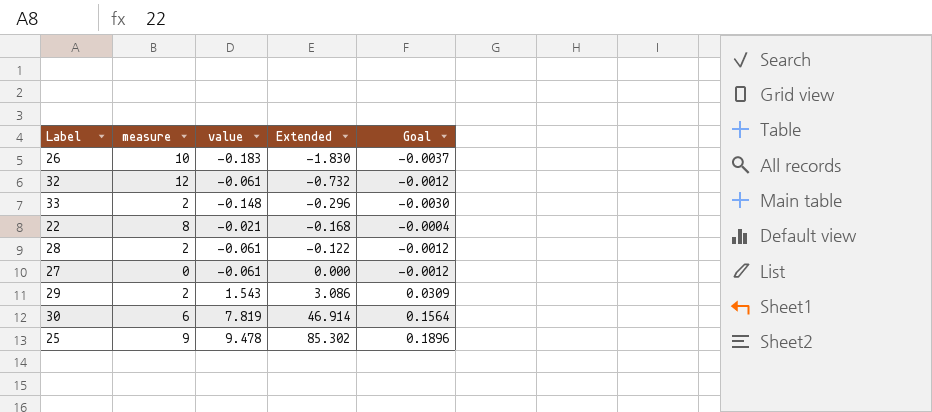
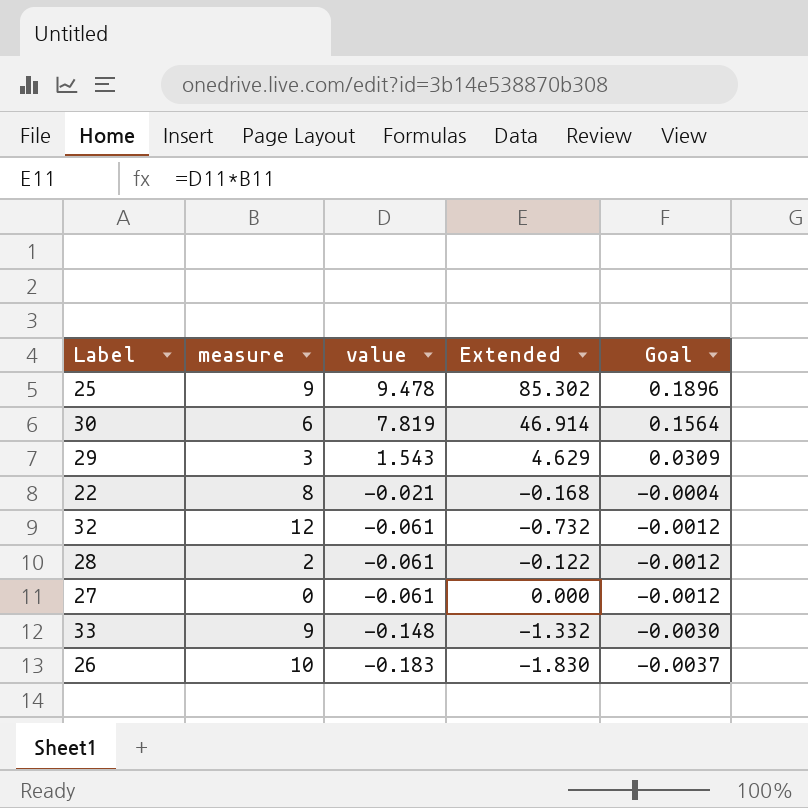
row order: Extended ascending -> value descending
29 | measure: 2 -> 3
29 | Extended: 3.086 -> 4.629
33 | measure: 2 -> 9
33 | Extended: -0.296 -> -1.332

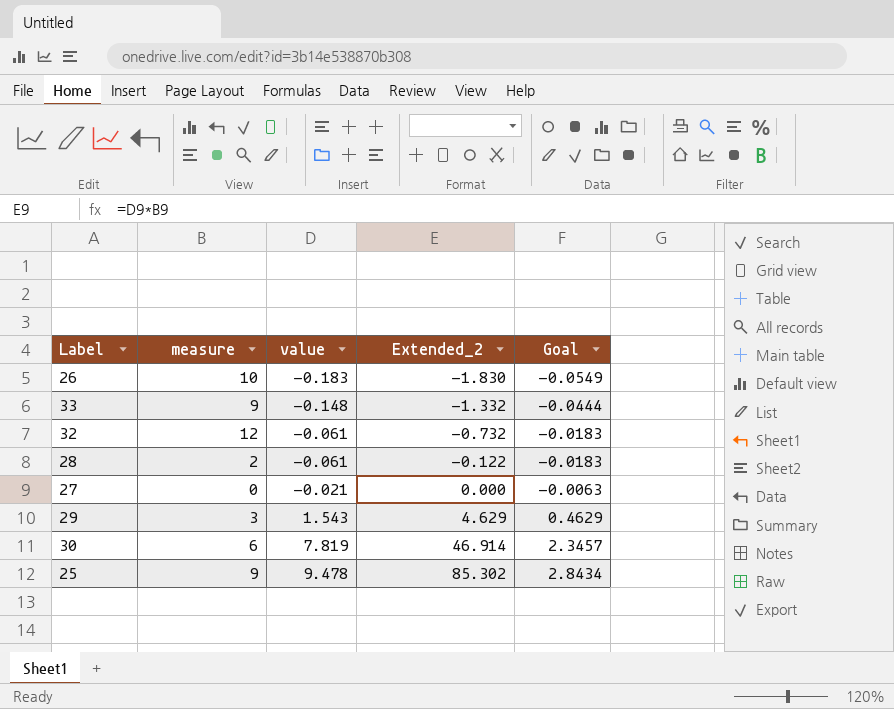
row order: value descending -> value ascending
column name: Extended -> Extended_2
column Goal | formula: [value] * 0.02 -> [value] * 0.3
row 22: 8 | -0.021 | -0.168 | -0.0004 -> none
27 | value: -0.061 -> -0.021

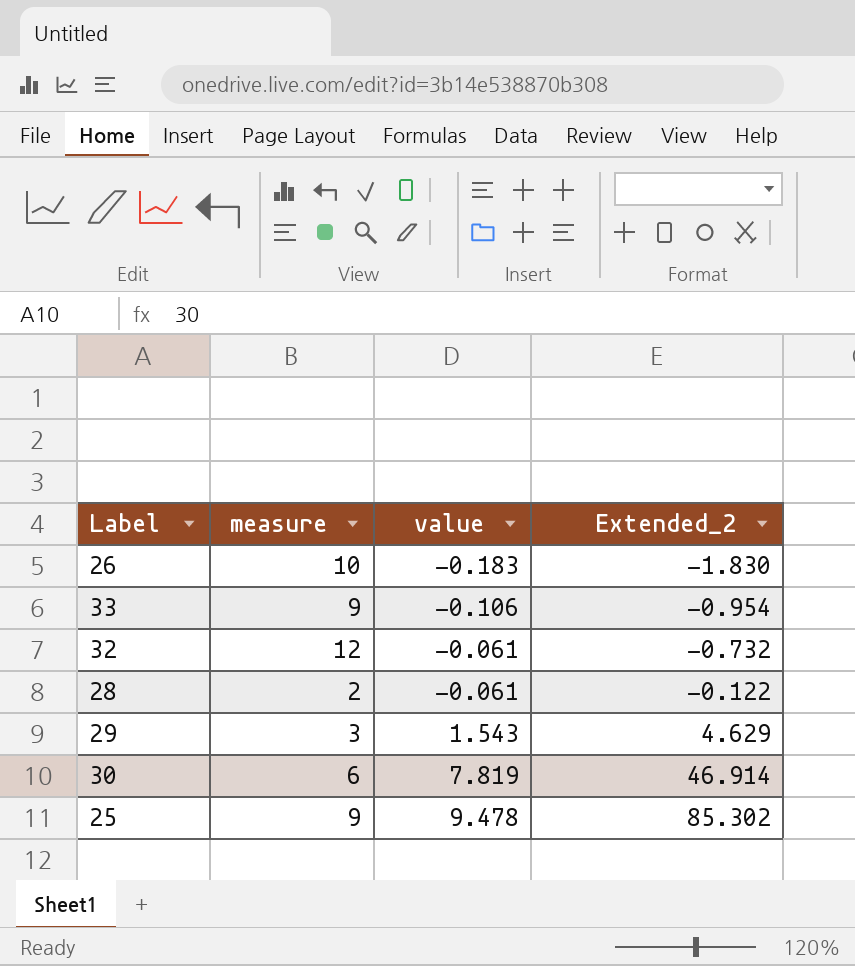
column Goal | formula: [value] * 0.3 -> none
row 27: 0 | -0.021 | 0.000 | -0.0063 -> none
33 | value: -0.148 -> -0.106
33 | Extended_2: -1.332 -> -0.954

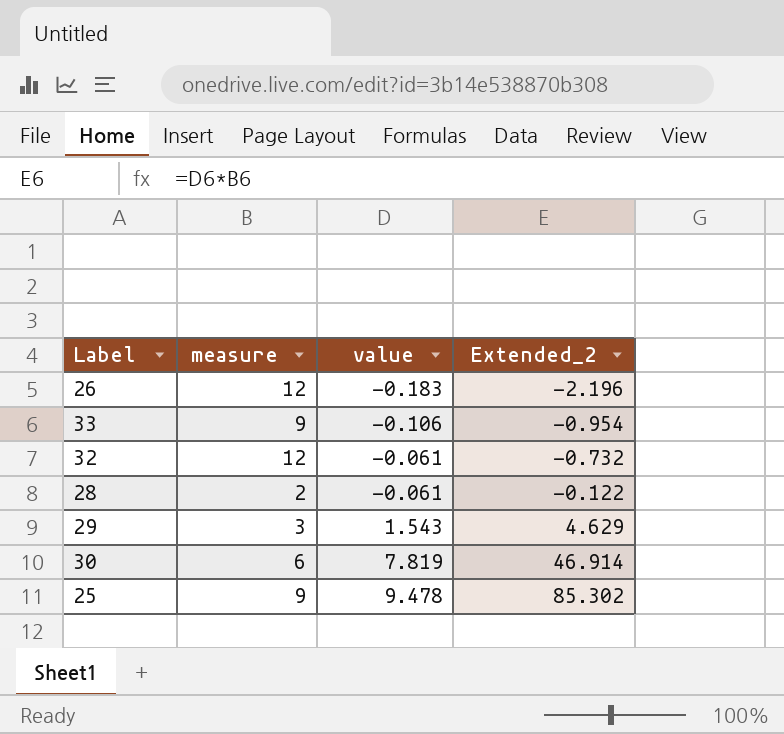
26 | measure: 10 -> 12
26 | Extended_2: -1.830 -> -2.196

